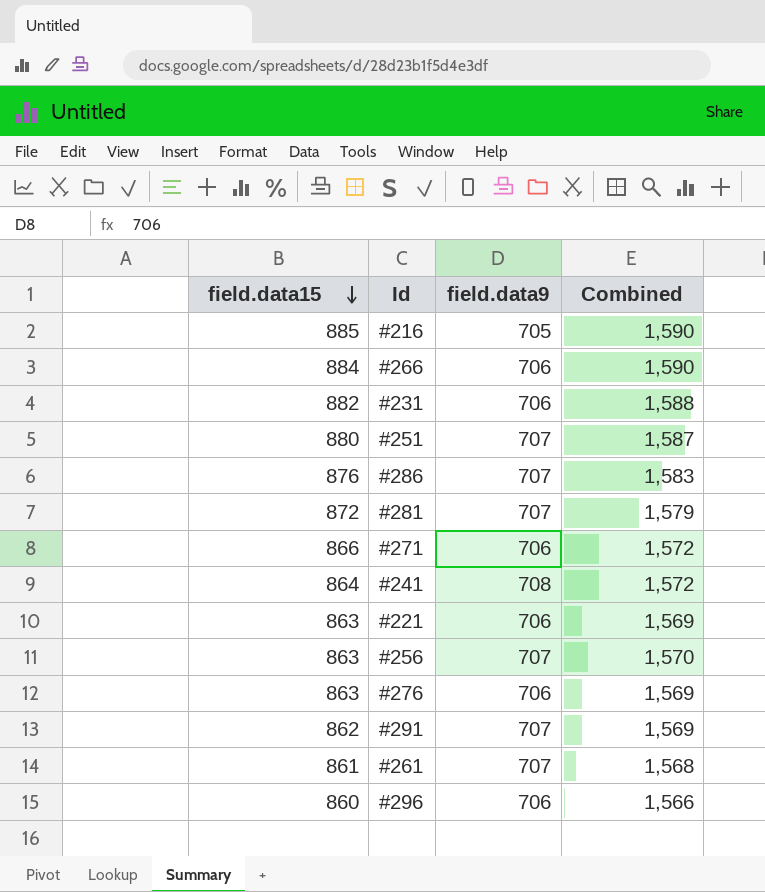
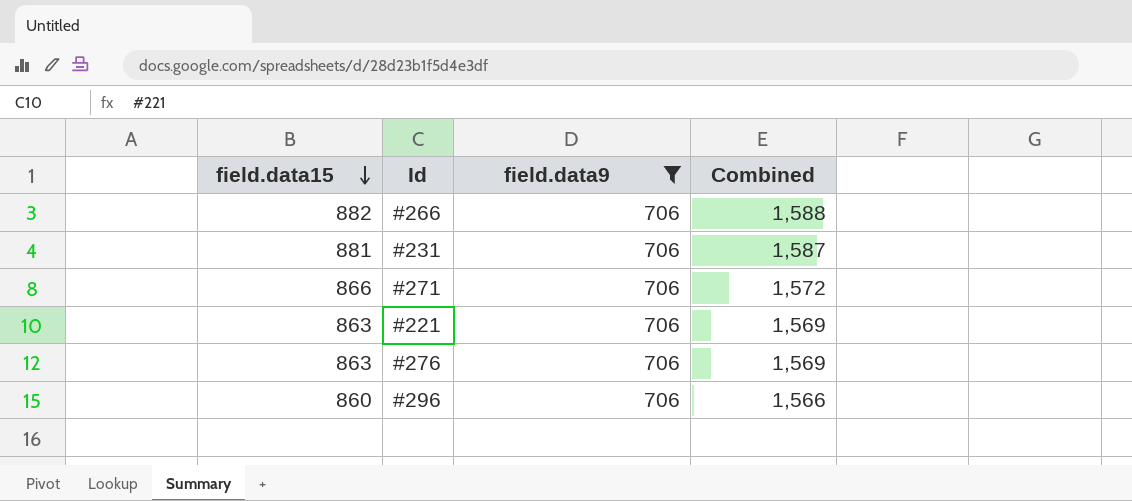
filter: none -> field.data9 = 706
#266 | field.data15: 884 -> 882
#266 | Combined: 1,590 -> 1,588
#231 | field.data15: 882 -> 881
#231 | Combined: 1,588 -> 1,587

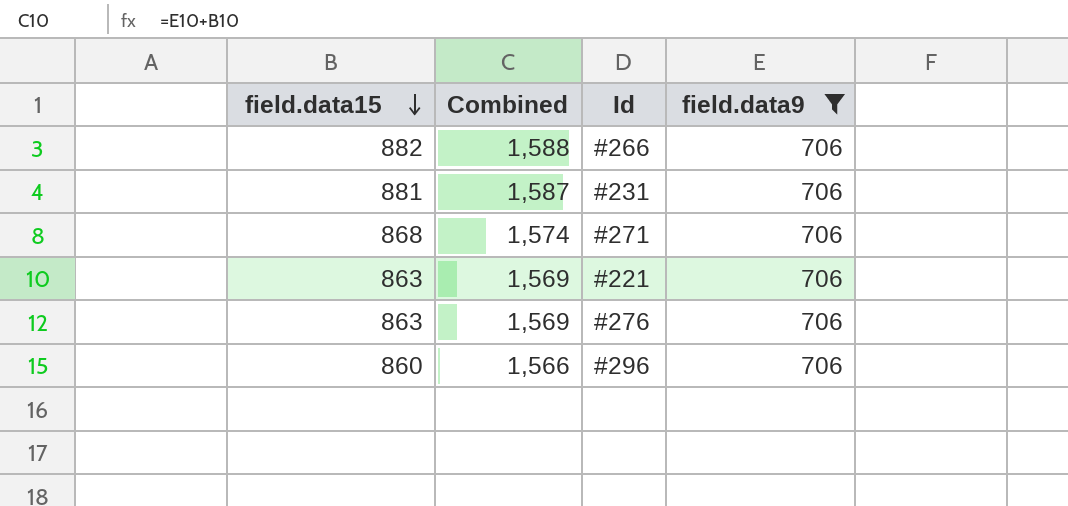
column Combined | position: 4 -> 2
#271 | field.data15: 866 -> 868
#271 | Combined: 1,572 -> 1,574

